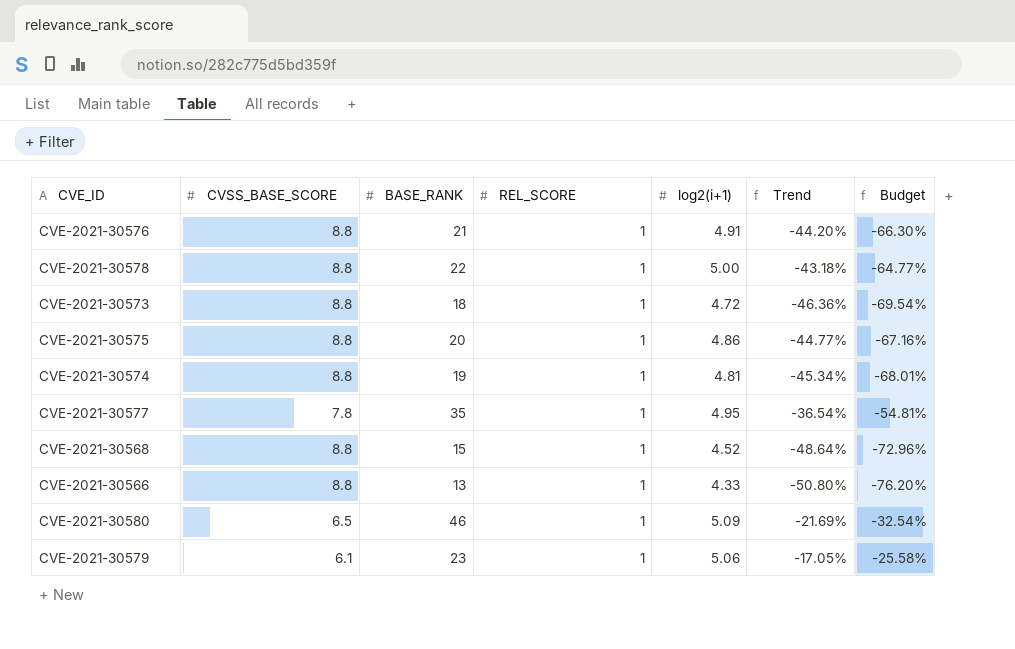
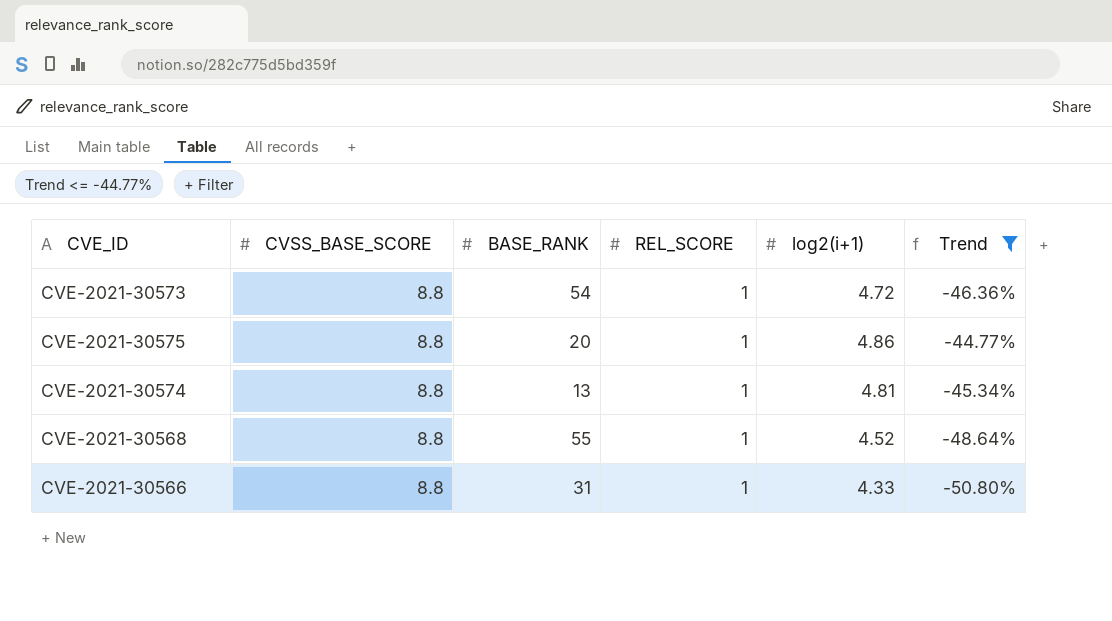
filter: none -> Trend <= -44.77%
column Budget | formula: [Trend] * 1.5 -> none
CVE-2021-30573 | BASE_RANK: 18 -> 54
CVE-2021-30574 | BASE_RANK: 19 -> 13
CVE-2021-30568 | BASE_RANK: 15 -> 55
CVE-2021-30566 | BASE_RANK: 13 -> 31

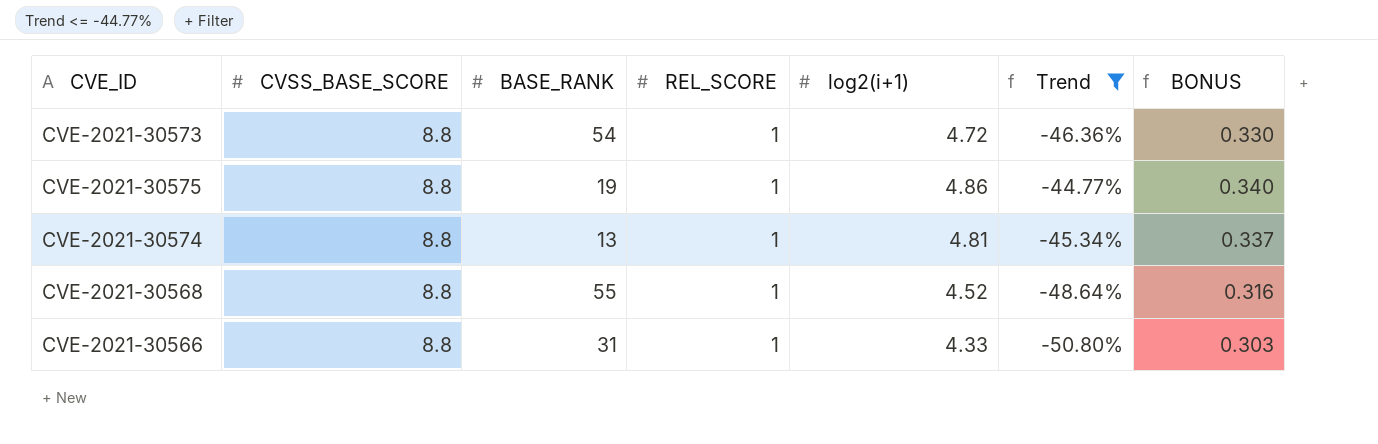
column BONUS | formula: none -> [log2(i+1)] * 0.07
CVE-2021-30575 | BASE_RANK: 20 -> 19

